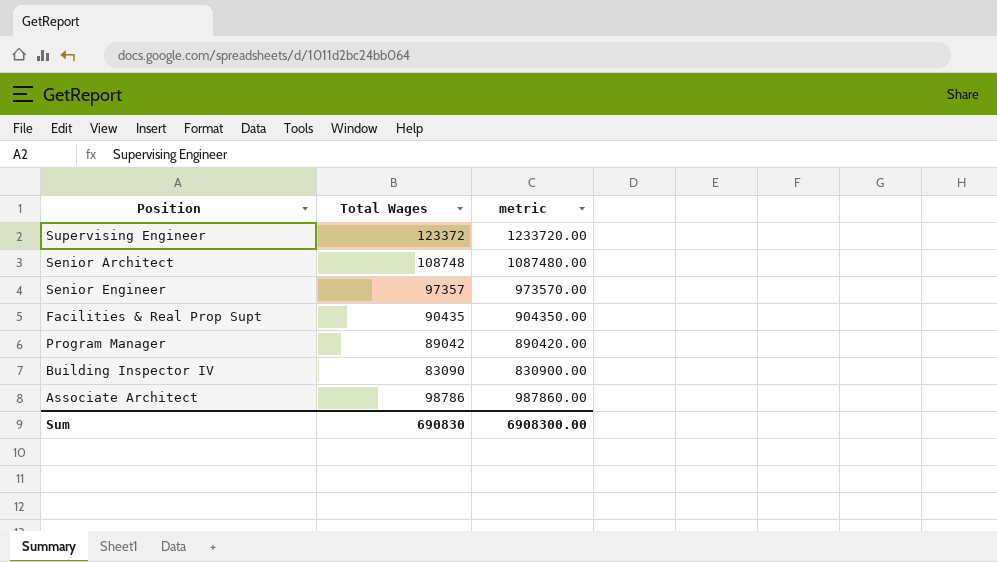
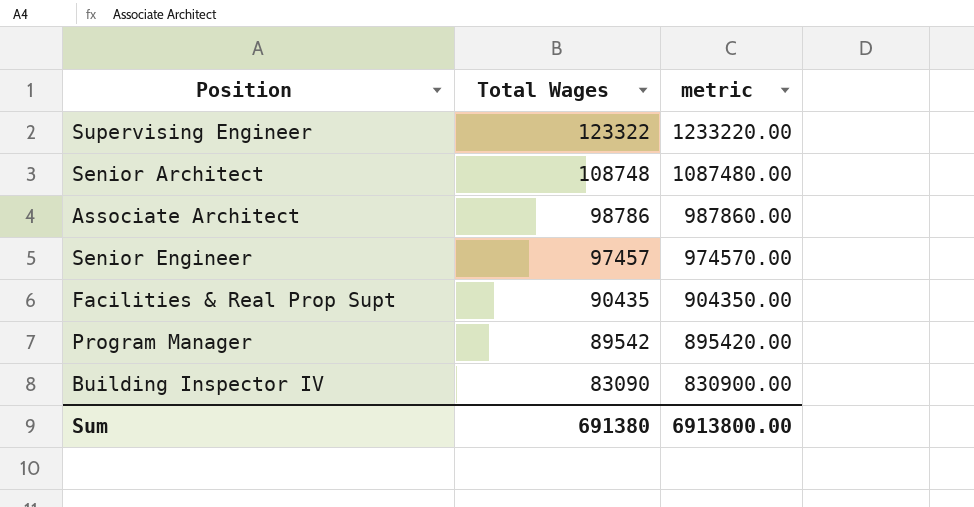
row order: none -> Total Wages descending
Supervising Engineer | Total Wages: 123372 -> 123322
Supervising Engineer | metric: 1233720.00 -> 1233220.00
Senior Engineer | Total Wages: 97357 -> 97457
Senior Engineer | metric: 973570.00 -> 974570.00
Program Manager | Total Wages: 89042 -> 89542
Program Manager | metric: 890420.00 -> 895420.00
Sum | Total Wages: 690830 -> 691380
Sum | metric: 6908300.00 -> 6913800.00

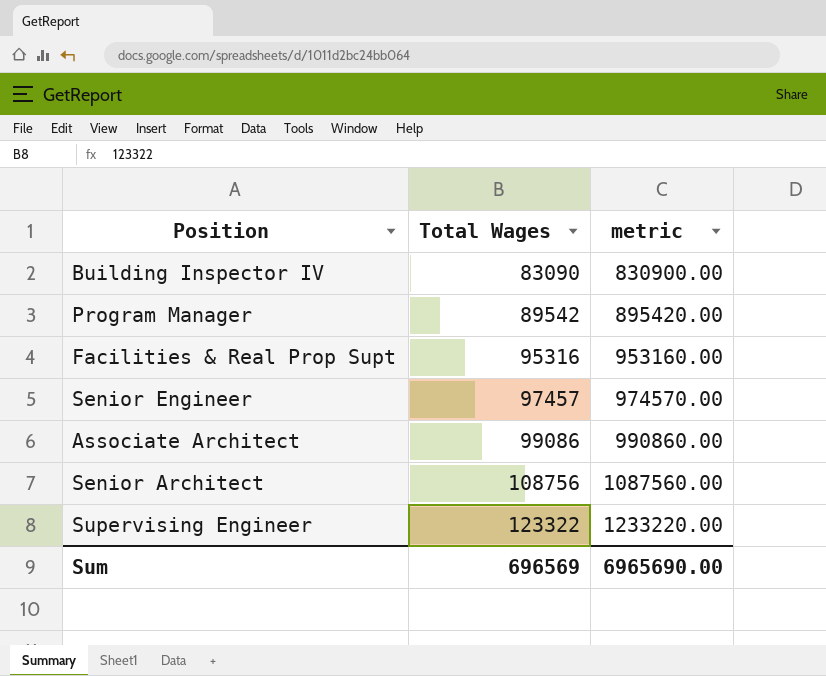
row order: Total Wages descending -> Total Wages ascending
Facilities & Real Prop Supt | Total Wages: 90435 -> 95316
Facilities & Real Prop Supt | metric: 904350.00 -> 953160.00
Associate Architect | Total Wages: 98786 -> 99086
Associate Architect | metric: 987860.00 -> 990860.00
Senior Architect | Total Wages: 108748 -> 108756
Senior Architect | metric: 1087480.00 -> 1087560.00
Sum | Total Wages: 691380 -> 696569
Sum | metric: 6913800.00 -> 6965690.00

